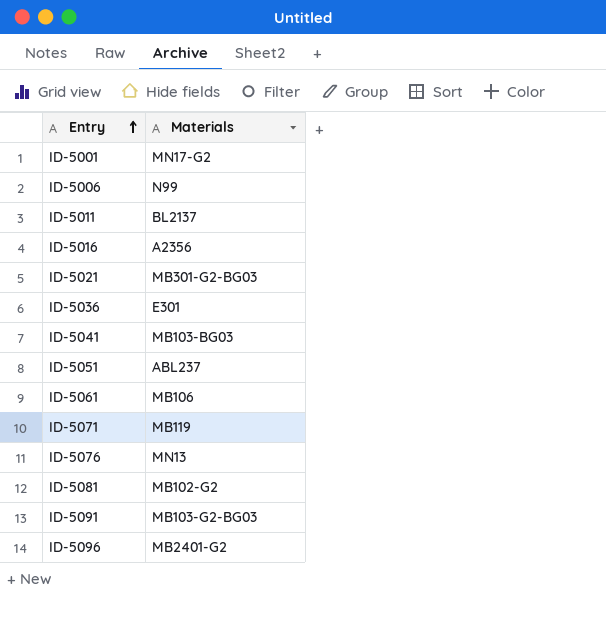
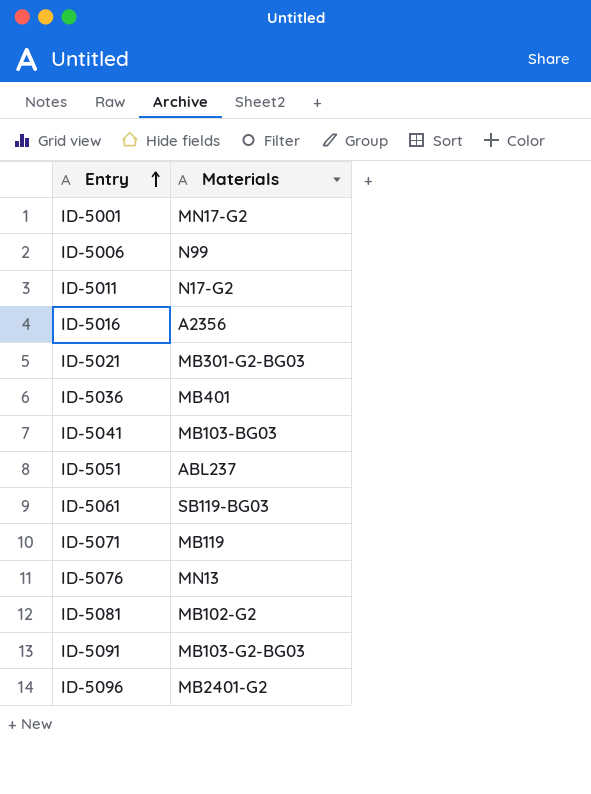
ID-5011 | Materials: BL2137 -> N17-G2
ID-5036 | Materials: E301 -> MB401
ID-5061 | Materials: MB106 -> SB119-BG03

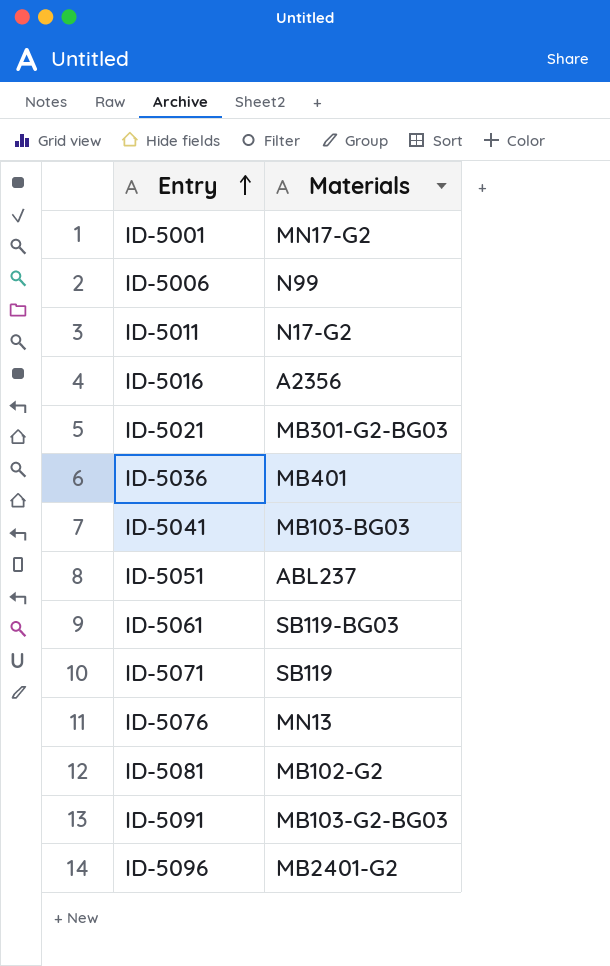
ID-5071 | Materials: MB119 -> SB119

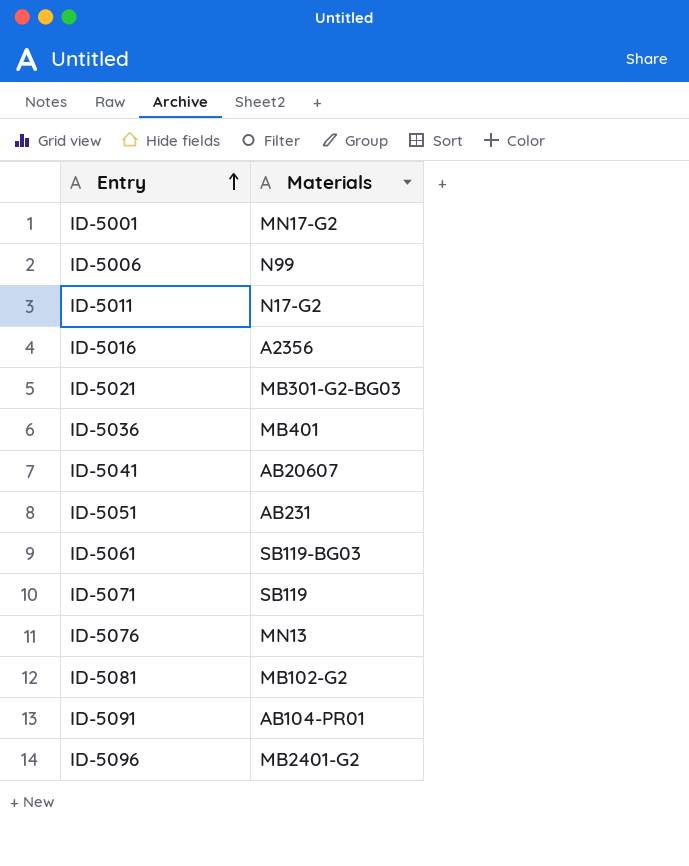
ID-5041 | Materials: MB103-BG03 -> AB20607
ID-5051 | Materials: ABL237 -> AB231
ID-5091 | Materials: MB103-G2-BG03 -> AB104-PR01

